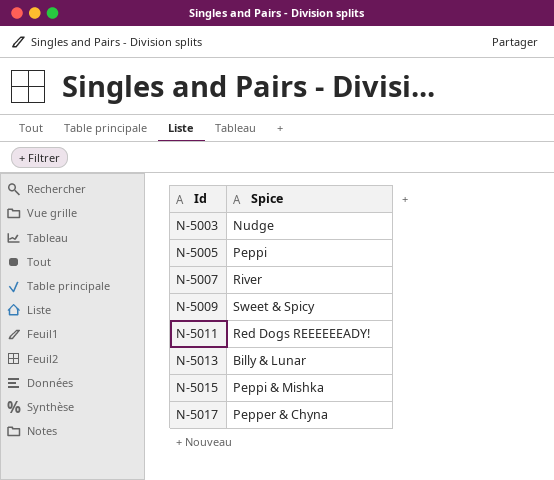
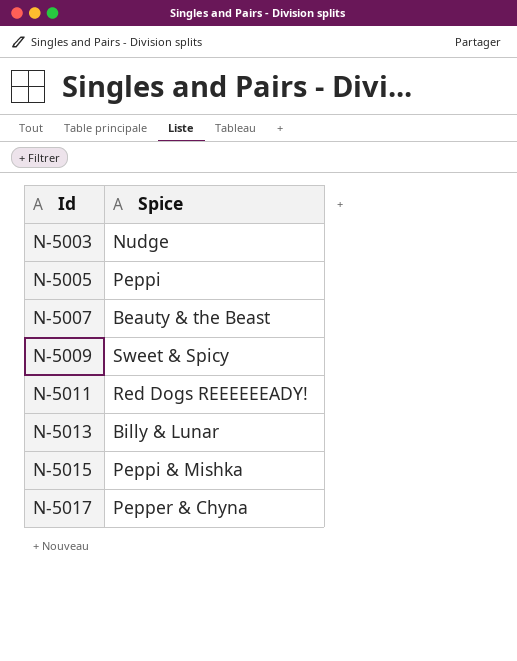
N-5007 | Spice: River -> Beauty & the Beast

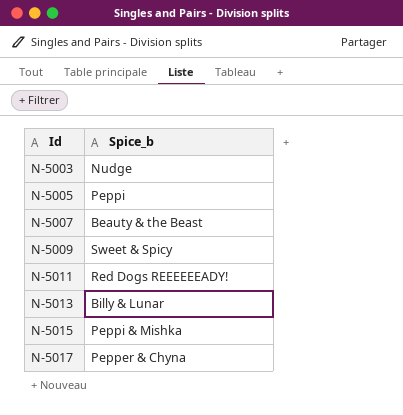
column name: Spice -> Spice_b

